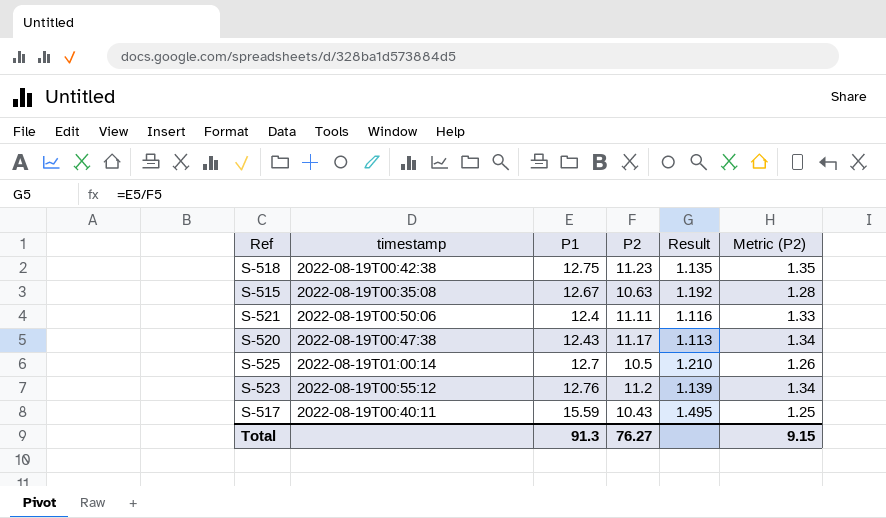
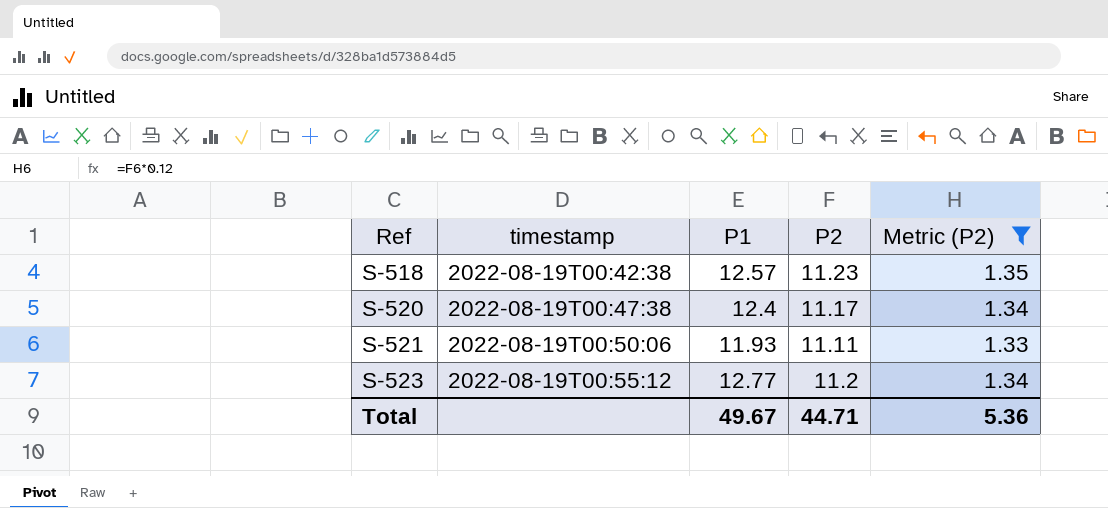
filter: none -> Metric (P2) >= 1.33
row order: none -> Ref ascending
column Result | formula: [P1] / [P2] -> none
S-518 | P1: 12.75 -> 12.57
S-520 | P1: 12.43 -> 12.4
S-521 | P1: 12.4 -> 11.93
S-523 | P1: 12.76 -> 12.77
Total | P1: 91.3 -> 49.67
Total | P2: 76.27 -> 44.71
Total | Metric (P2): 9.15 -> 5.36

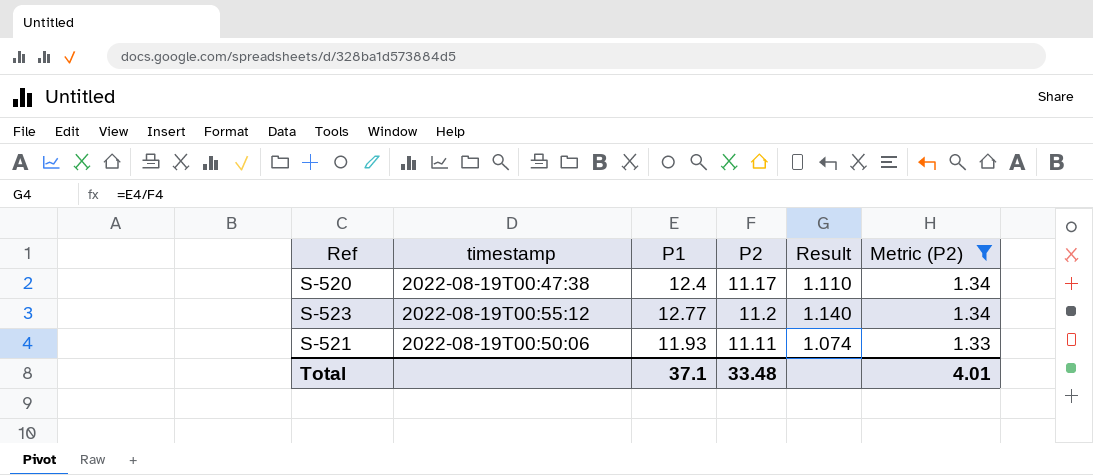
row order: Ref ascending -> Metric (P2) descending
column Result | formula: none -> [P1] / [P2]
row S-518: 2022-08-19T00:42:38 | 12.57 | 11.23 | 1.35 -> none
Total | P1: 49.67 -> 37.1
Total | P2: 44.71 -> 33.48
Total | Metric (P2): 5.36 -> 4.01

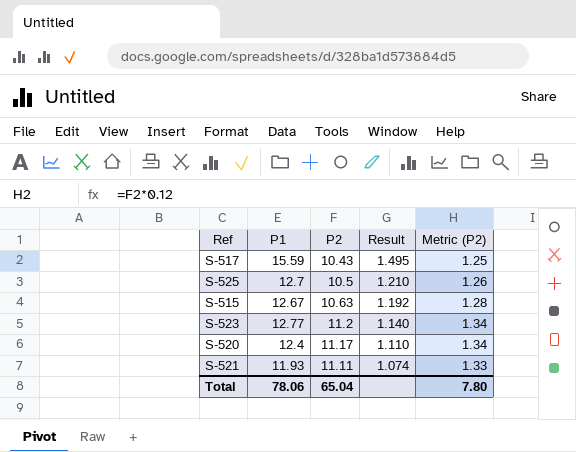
filter: Metric (P2) >= 1.33 -> none
row order: Metric (P2) descending -> Result descending
column timestamp | position: 2 -> none
Total | P1: 37.1 -> 78.06
Total | P2: 33.48 -> 65.04
Total | Metric (P2): 4.01 -> 7.80

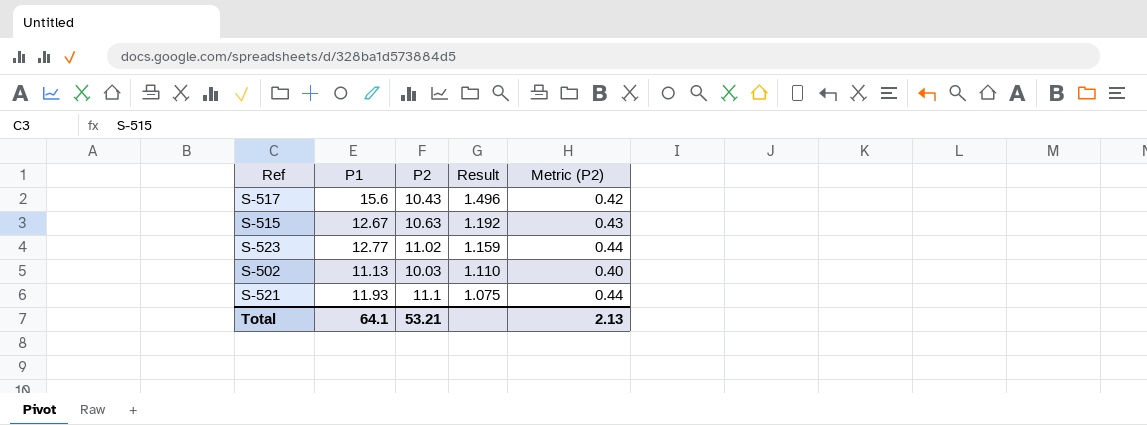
column Metric (P2) | formula: [P2] * 0.12 -> [P2] * 0.04
row S-525: 12.7 | 10.5 | 1.210 | 1.26 -> none
row S-520: 12.4 | 11.17 | 1.110 | 1.34 -> none
S-517 | P1: 15.59 -> 15.6
S-517 | Result: 1.495 -> 1.496
S-523 | P2: 11.2 -> 11.02
S-523 | Result: 1.140 -> 1.159
row S-502: none -> 11.13 | 10.03 | 1.110 | 0.40
S-521 | P2: 11.11 -> 11.1
S-521 | Result: 1.074 -> 1.075
Total | P1: 78.06 -> 64.1
Total | P2: 65.04 -> 53.21
Total | Metric (P2): 7.80 -> 2.13

